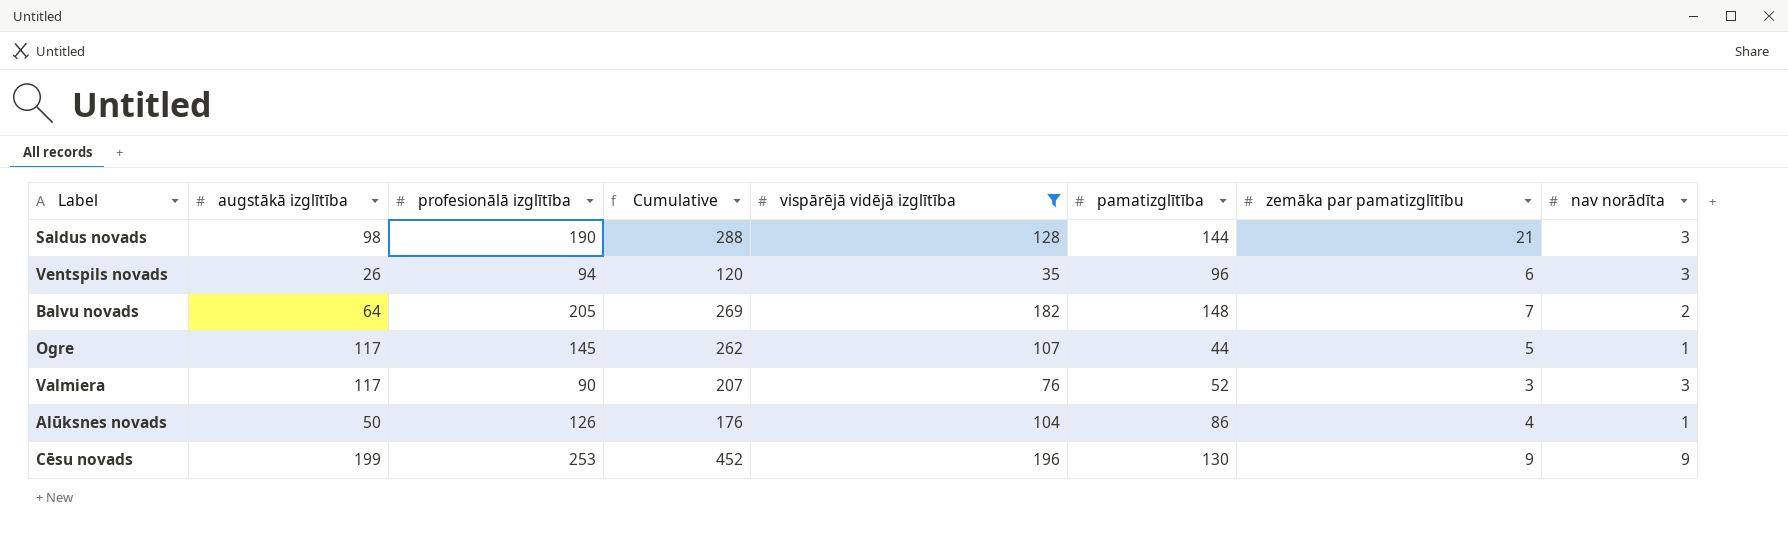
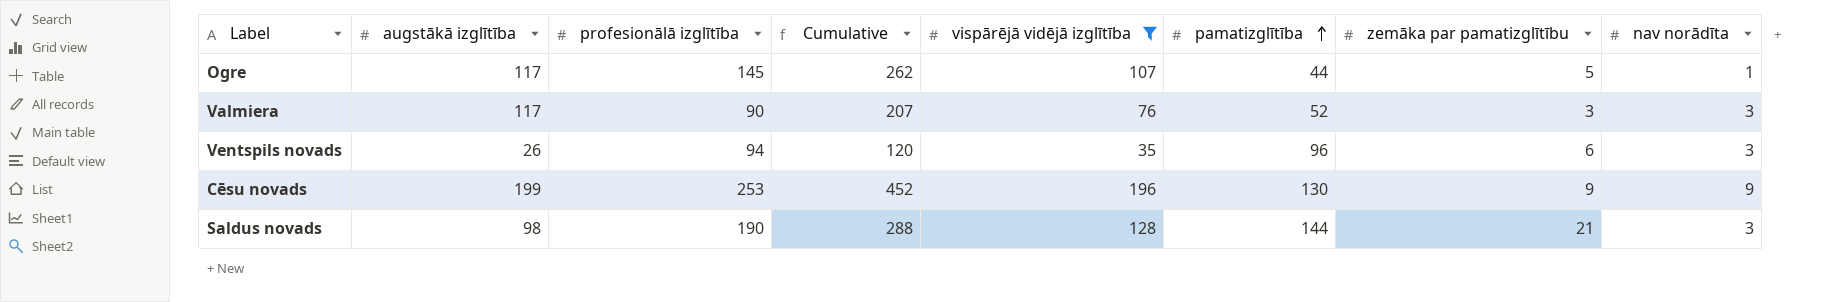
row order: none -> pamatizglītība ascending
row Balvu novads: 64 | 205 | 269 | 182 | 148 | 7 | 2 -> none
row Alūksnes novads: 50 | 126 | 176 | 104 | 86 | 4 | 1 -> none

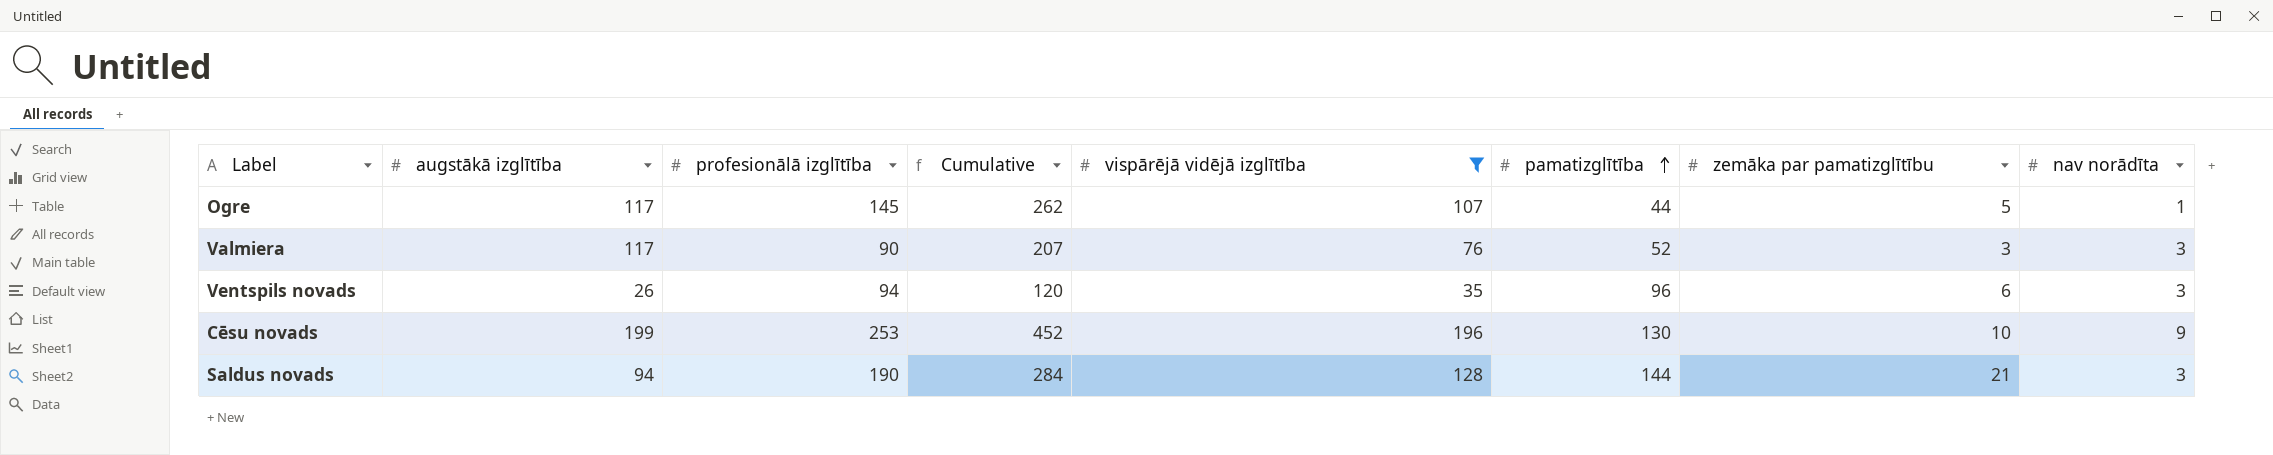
Cēsu novads | zemāka par pamatizglītību: 9 -> 10
Saldus novads | augstākā izglītība: 98 -> 94
Saldus novads | Cumulative: 288 -> 284

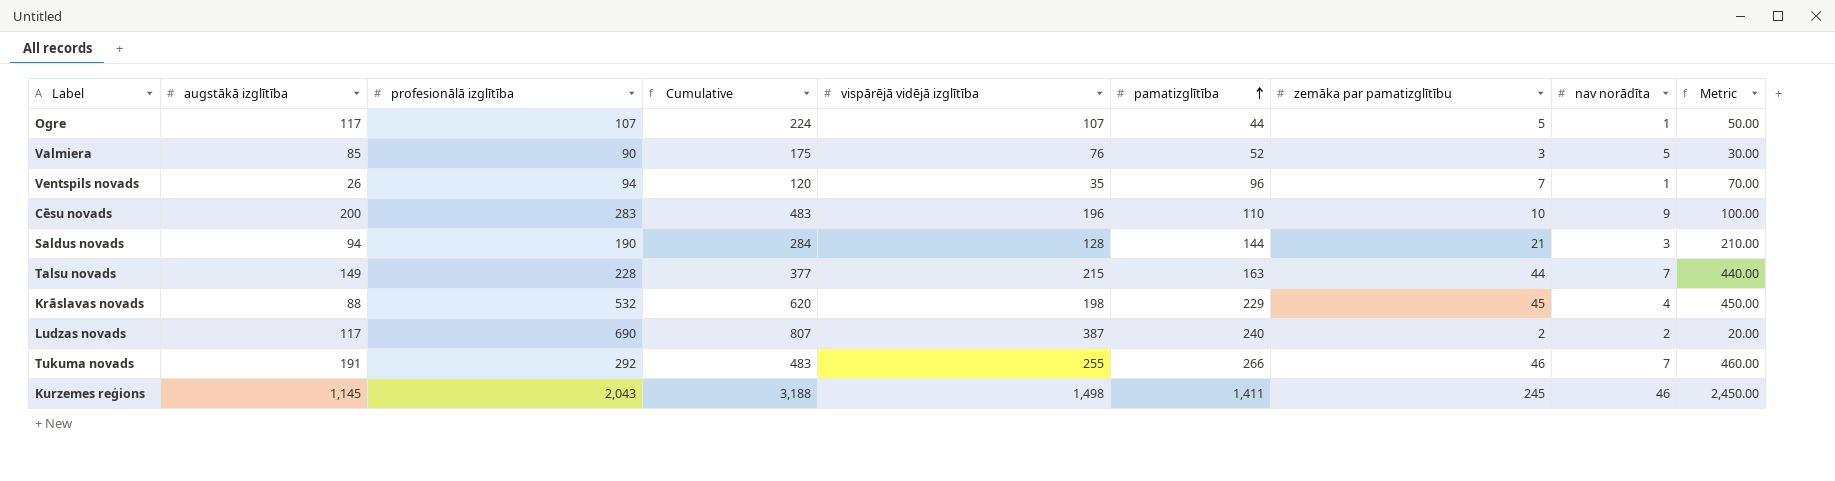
filter: vispārējā vidējā izglītība <= 196 -> none
column Metric | formula: none -> [zemāka par pamatizglītību] * 10
Ogre | profesionālā izglītība: 145 -> 107
Ogre | Cumulative: 262 -> 224
Valmiera | augstākā izglītība: 117 -> 85
Valmiera | Cumulative: 207 -> 175
Valmiera | nav norādīta: 3 -> 5
Ventspils novads | zemāka par pamatizglītību: 6 -> 7
Ventspils novads | nav norādīta: 3 -> 1
Cēsu novads | augstākā izglītība: 199 -> 200
Cēsu novads | profesionālā izglītība: 253 -> 283
Cēsu novads | Cumulative: 452 -> 483
Cēsu novads | pamatizglītība: 130 -> 110

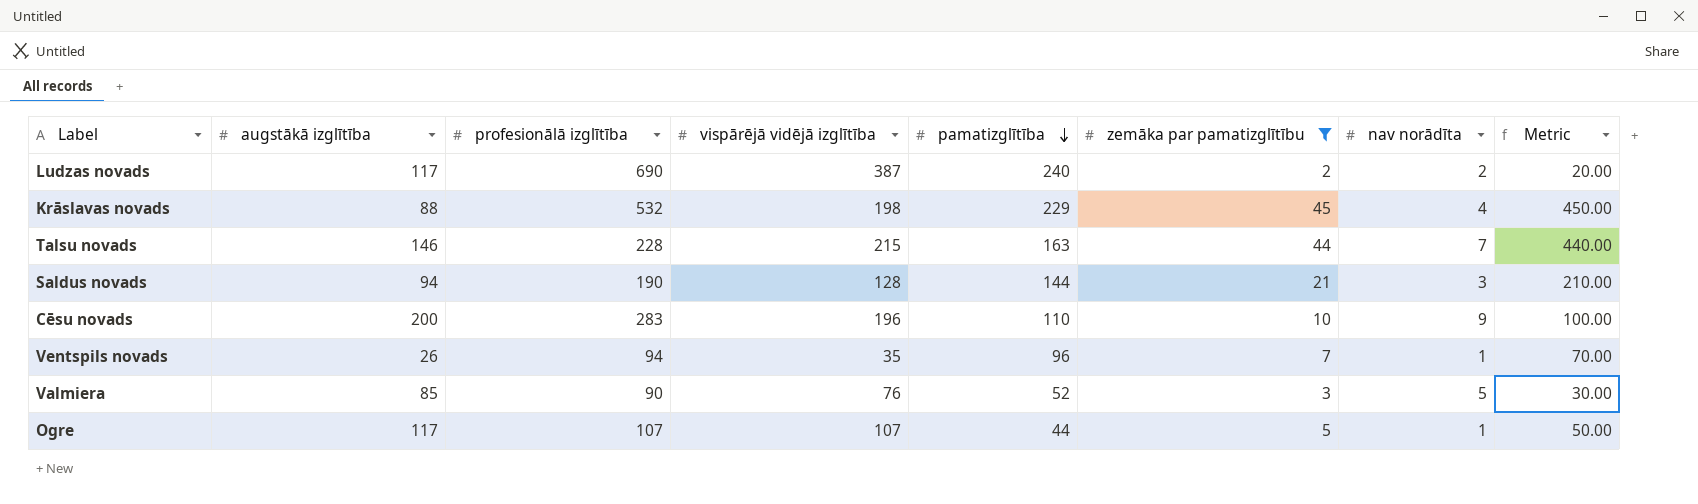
filter: none -> zemāka par pamatizglītību <= 45
row order: pamatizglītība ascending -> pamatizglītība descending
column Cumulative | formula: [augstākā izglītība] + [profesionālā izglītība] -> none
Talsu novads | augstākā izglītība: 149 -> 146

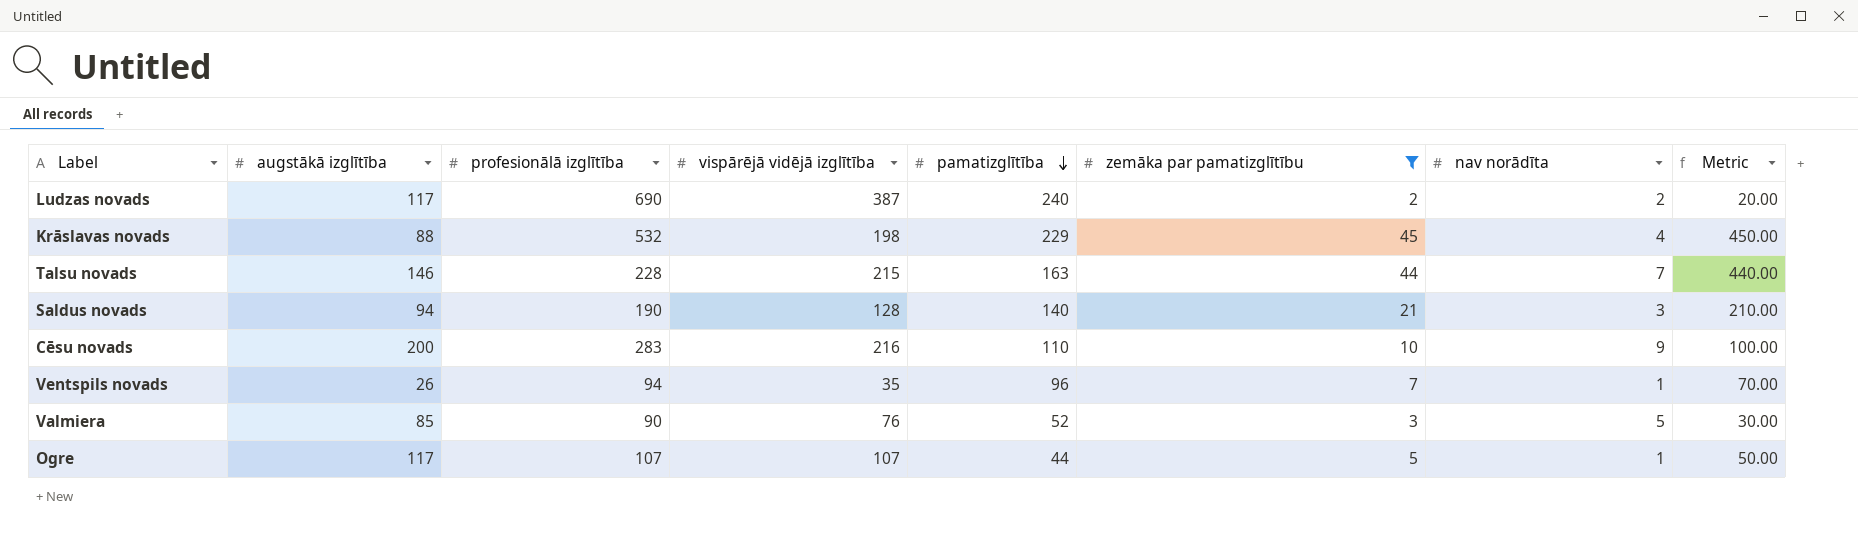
Saldus novads | pamatizglītība: 144 -> 140
Cēsu novads | vispārējā vidējā izglītība: 196 -> 216

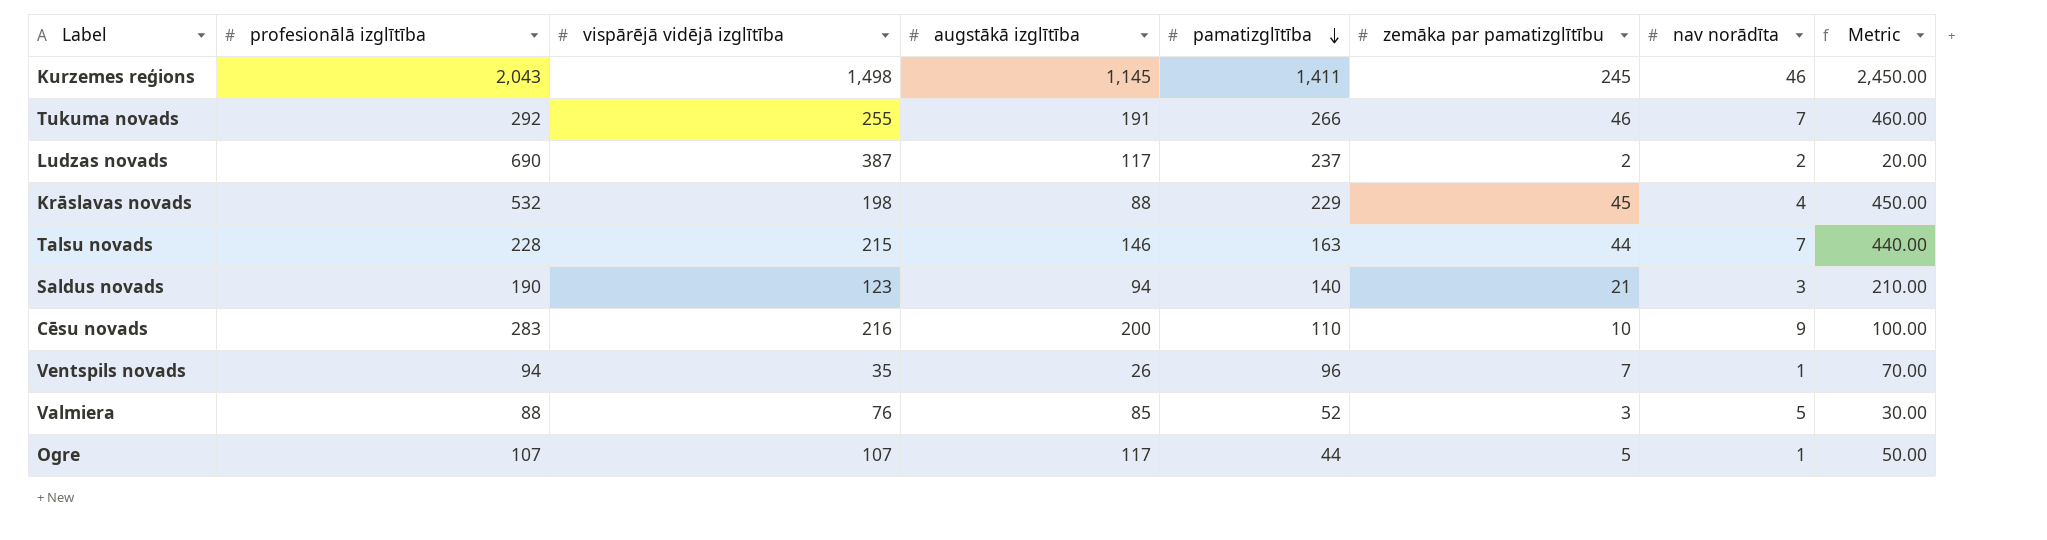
filter: zemāka par pamatizglītību <= 45 -> none
column augstākā izglītība | position: 2 -> 4
Ludzas novads | pamatizglītība: 240 -> 237
Saldus novads | vispārējā vidējā izglītība: 128 -> 123
Valmiera | profesionālā izglītība: 90 -> 88

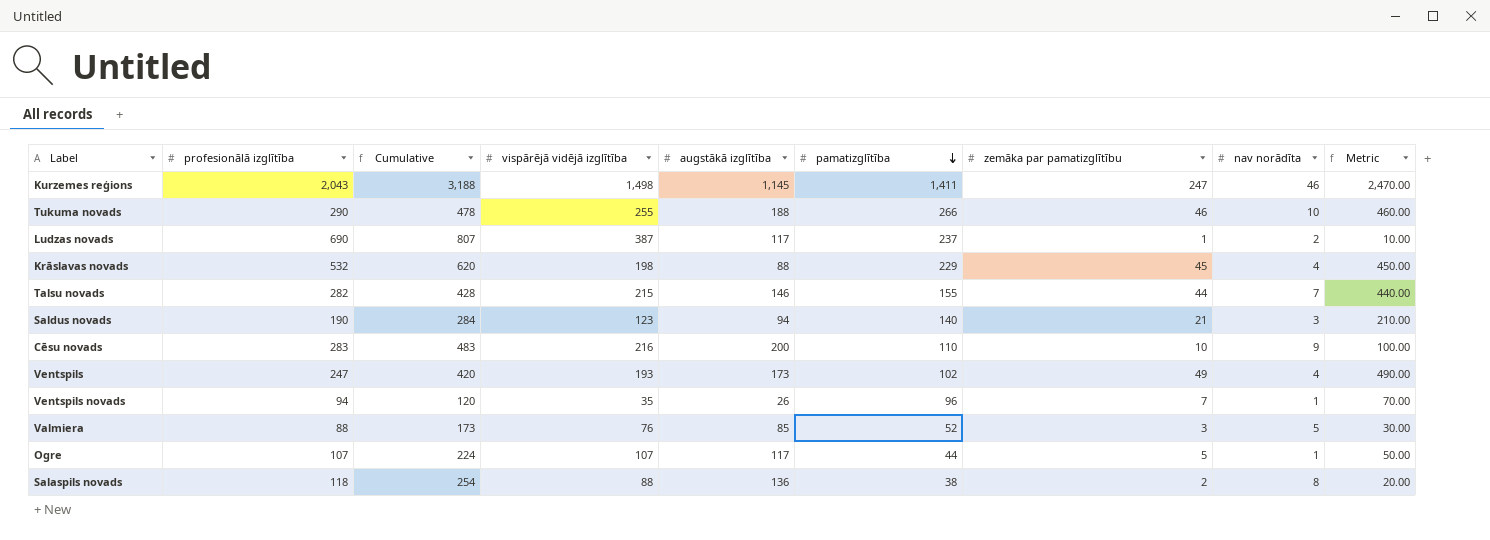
column Cumulative | formula: none -> [profesionālā izglītība] + [augstākā izglītība]
Kurzemes reģions | zemāka par pamatizglītību: 245 -> 247
Kurzemes reģions | Metric: 2,450.00 -> 2,470.00
Tukuma novads | profesionālā izglītība: 292 -> 290
Tukuma novads | augstākā izglītība: 191 -> 188
Tukuma novads | nav norādīta: 7 -> 10
Ludzas novads | zemāka par pamatizglītību: 2 -> 1
Ludzas novads | Metric: 20.00 -> 10.00
Talsu novads | profesionālā izglītība: 228 -> 282
Talsu novads | pamatizglītība: 163 -> 155
row Ventspils: none -> 247 | 420 | 193 | 173 | 102 | 49 | 4 | 490.00
row Salaspils novads: none -> 118 | 254 | 88 | 136 | 38 | 2 | 8 | 20.00

